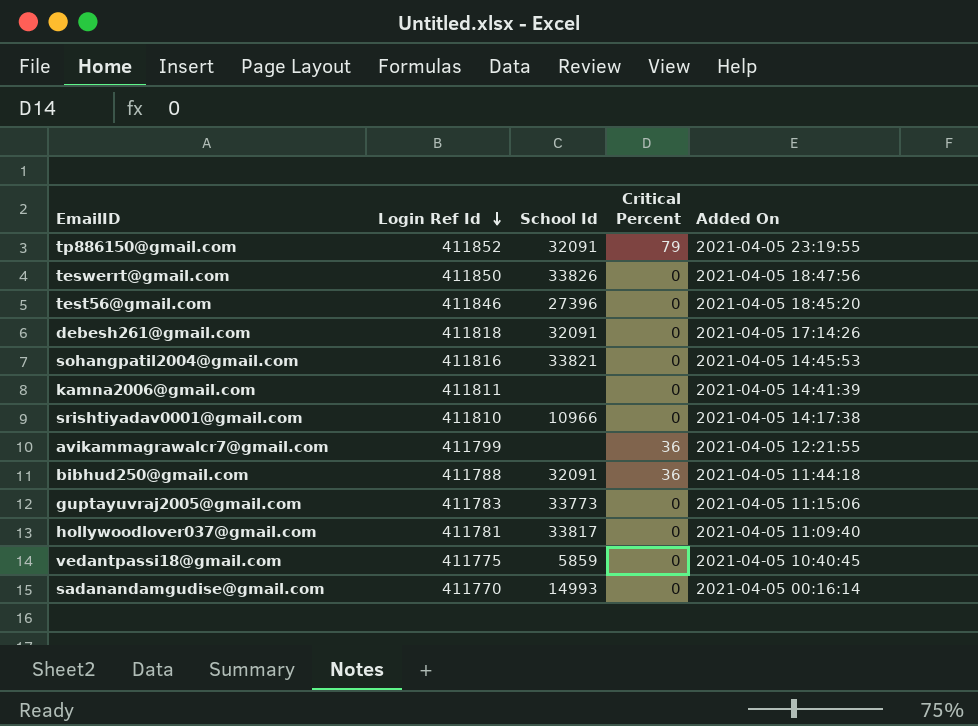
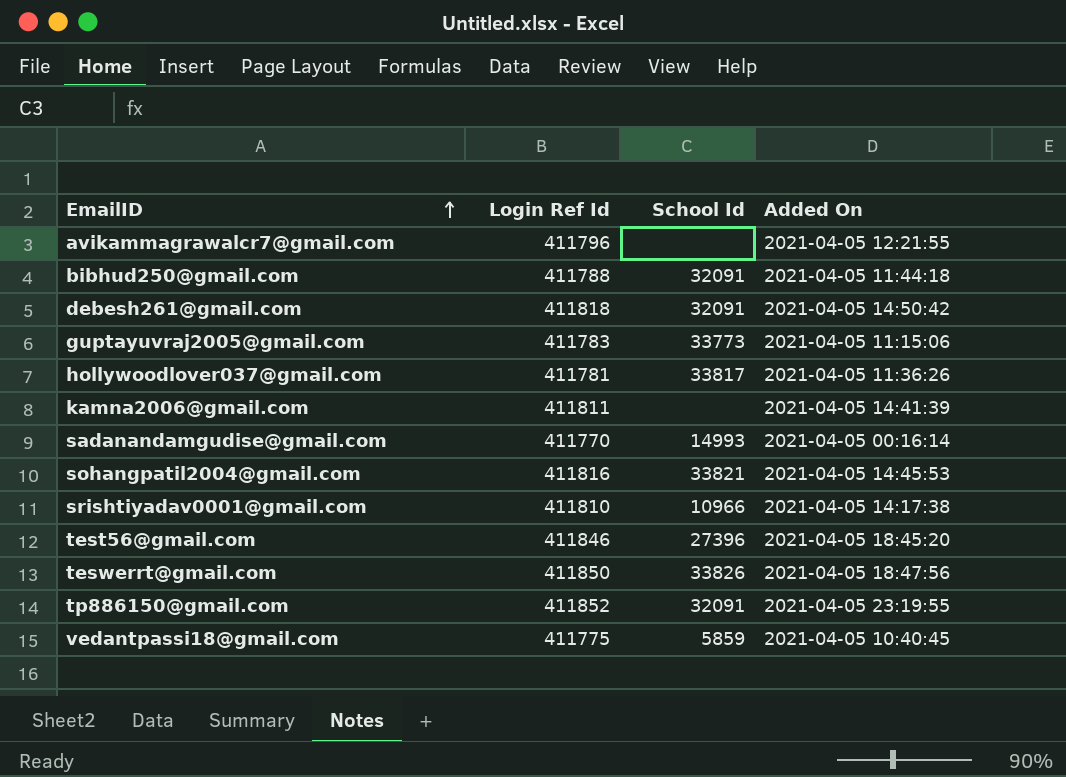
row order: Login Ref Id descending -> EmailID ascending
column Critical Percent | position: 4 -> none
avikammagrawalcr7@gmail.com | Login Ref Id: 411799 -> 411796
debesh261@gmail.com | Added On: 2021-04-05 17:14:26 -> 2021-04-05 14:50:42
hollywoodlover037@gmail.com | Added On: 2021-04-05 11:09:40 -> 2021-04-05 11:36:26

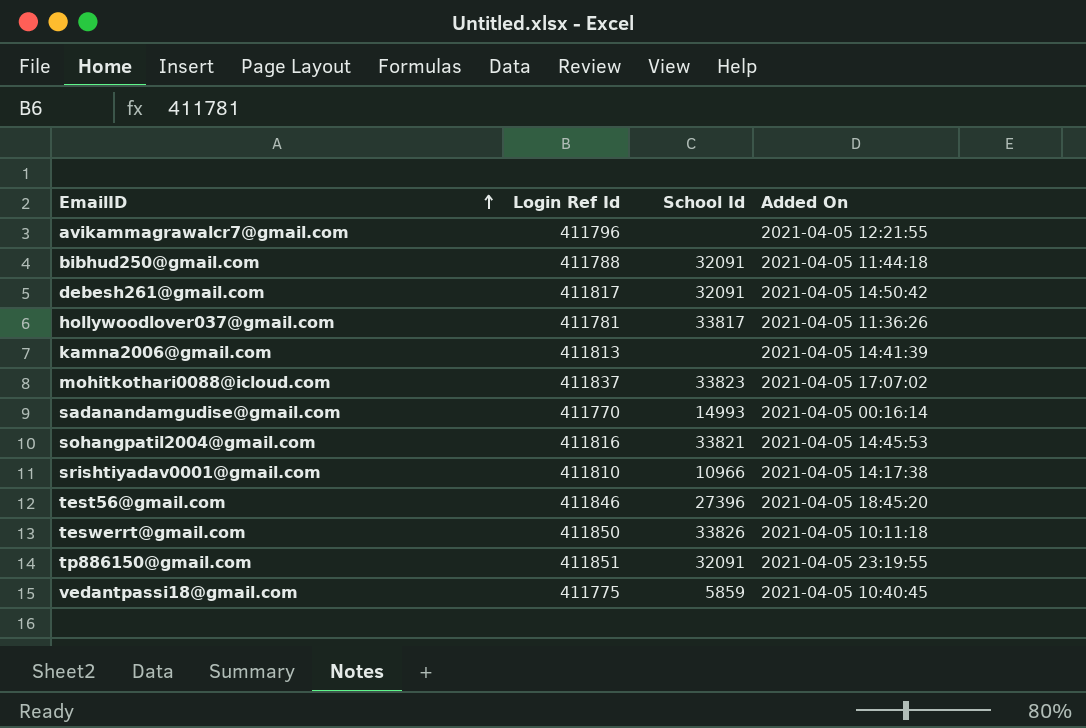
row guptayuvraj2005@gmail.com: 411783 | 33773 | 2021-04-05 11:15:06 -> none
debesh261@gmail.com | Login Ref Id: 411818 -> 411817
kamna2006@gmail.com | Login Ref Id: 411811 -> 411813
row mohitkothari0088@icloud.com: none -> 411837 | 33823 | 2021-04-05 17:07:02
teswerrt@gmail.com | Added On: 2021-04-05 18:47:56 -> 2021-04-05 10:11:18
tp886150@gmail.com | Login Ref Id: 411852 -> 411851

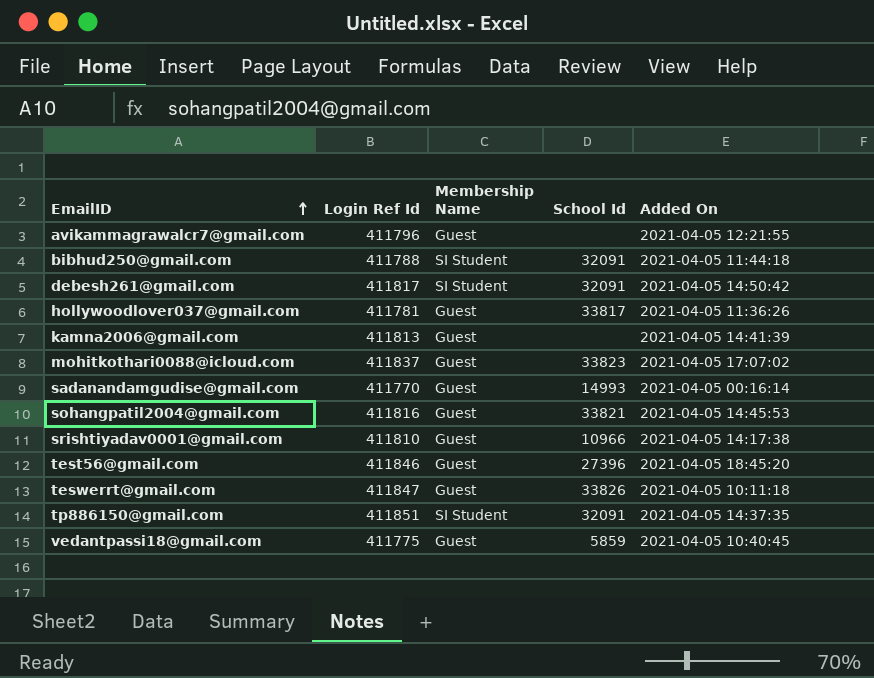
column Membership Name | position: none -> 3
teswerrt@gmail.com | Login Ref Id: 411850 -> 411847
tp886150@gmail.com | Added On: 2021-04-05 23:19:55 -> 2021-04-05 14:37:35

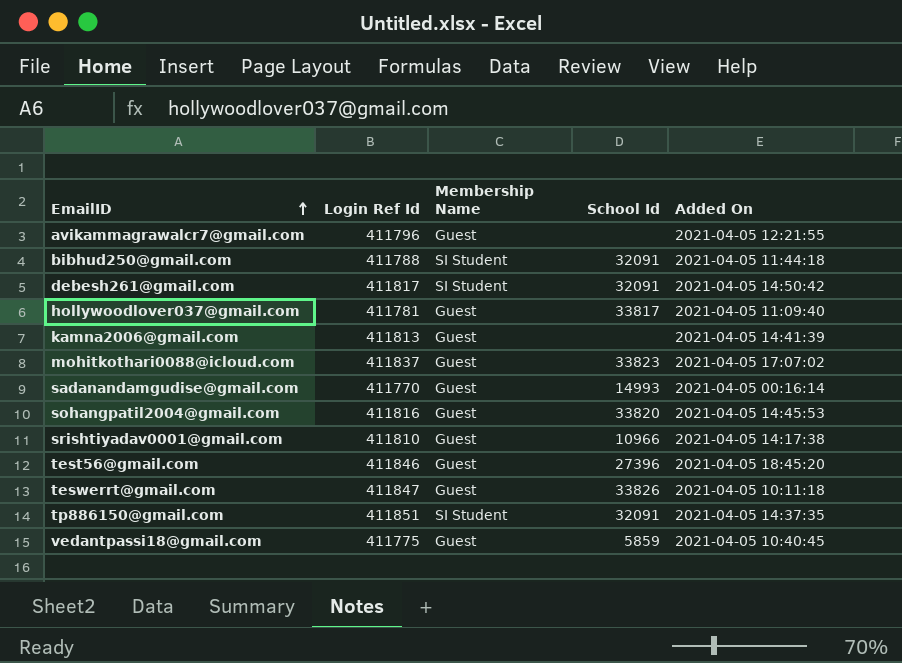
hollywoodlover037@gmail.com | Added On: 2021-04-05 11:36:26 -> 2021-04-05 11:09:40
sohangpatil2004@gmail.com | School Id: 33821 -> 33820

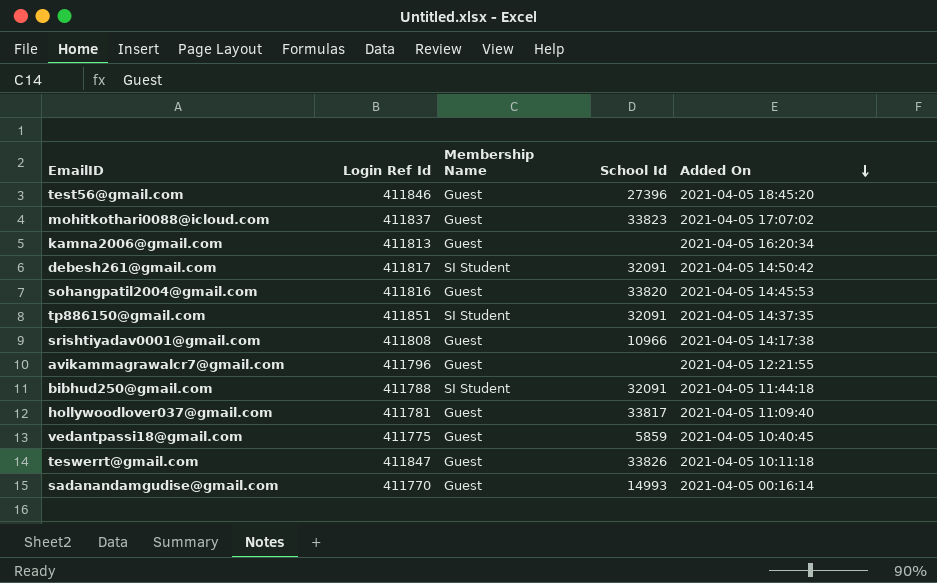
row order: EmailID ascending -> Added On descending
kamna2006@gmail.com | Added On: 2021-04-05 14:41:39 -> 2021-04-05 16:20:34
srishtiyadav0001@gmail.com | Login Ref Id: 411810 -> 411808

